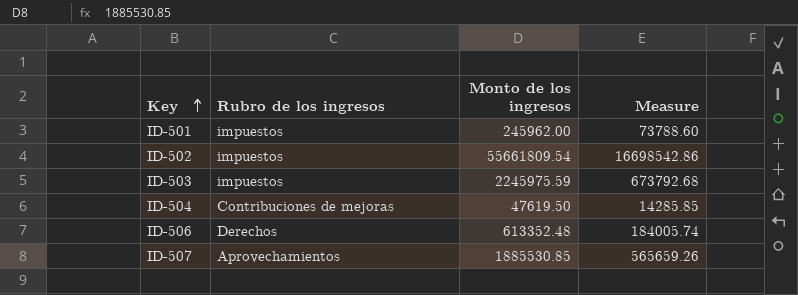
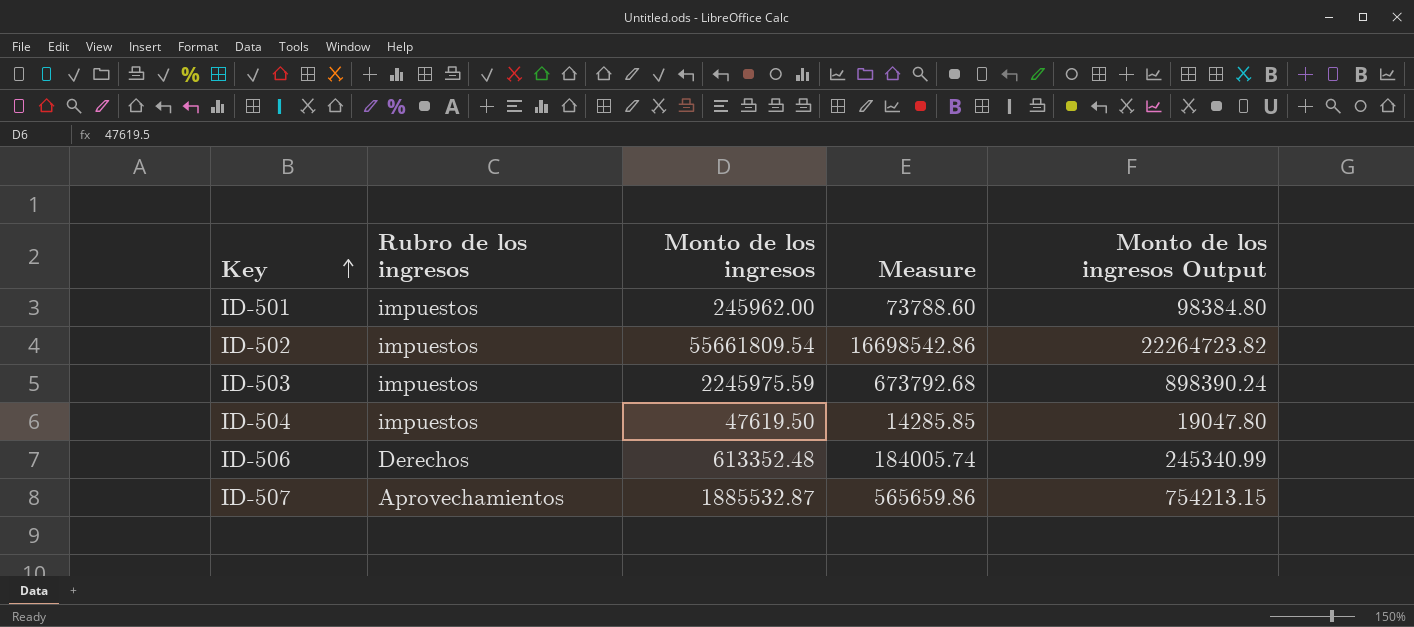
column Monto de los ingresos Output | formula: none -> [Monto de los ingresos] * 0.4
ID-504 | Rubro de los ingresos: Contribuciones de mejoras -> impuestos
ID-507 | Monto de los ingresos: 1885530.85 -> 1885532.87
ID-507 | Measure: 565659.26 -> 565659.86

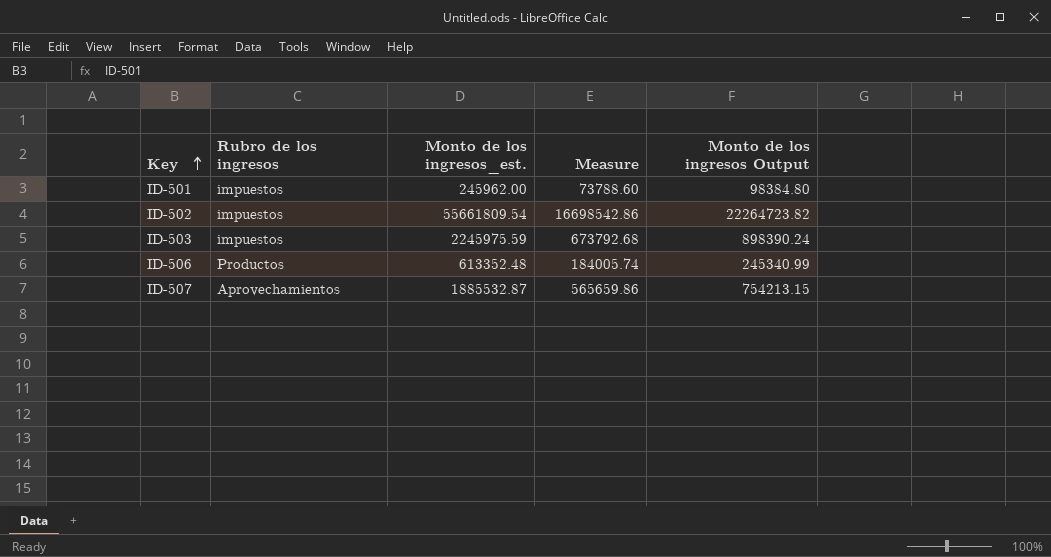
column name: Monto de los ingresos -> Monto de los ingresos_est.
row ID-504: impuestos | 47619.50 | 14285.85 | 19047.80 -> none
ID-506 | Rubro de los ingresos: Derechos -> Productos

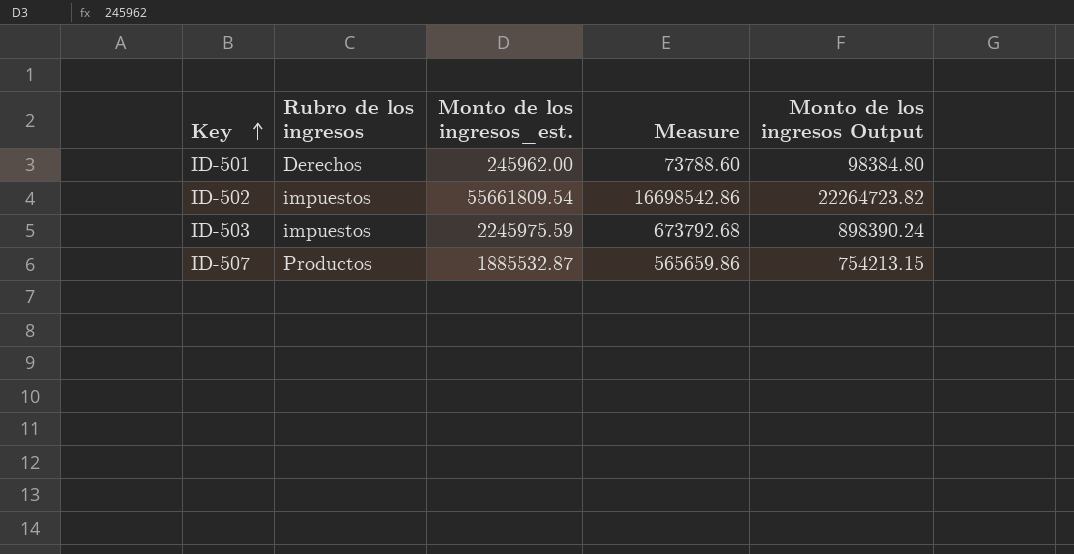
row ID-506: Productos | 613352.48 | 184005.74 | 245340.99 -> none
ID-501 | Rubro de los ingresos: impuestos -> Derechos
ID-507 | Rubro de los ingresos: Aprovechamientos -> Productos

